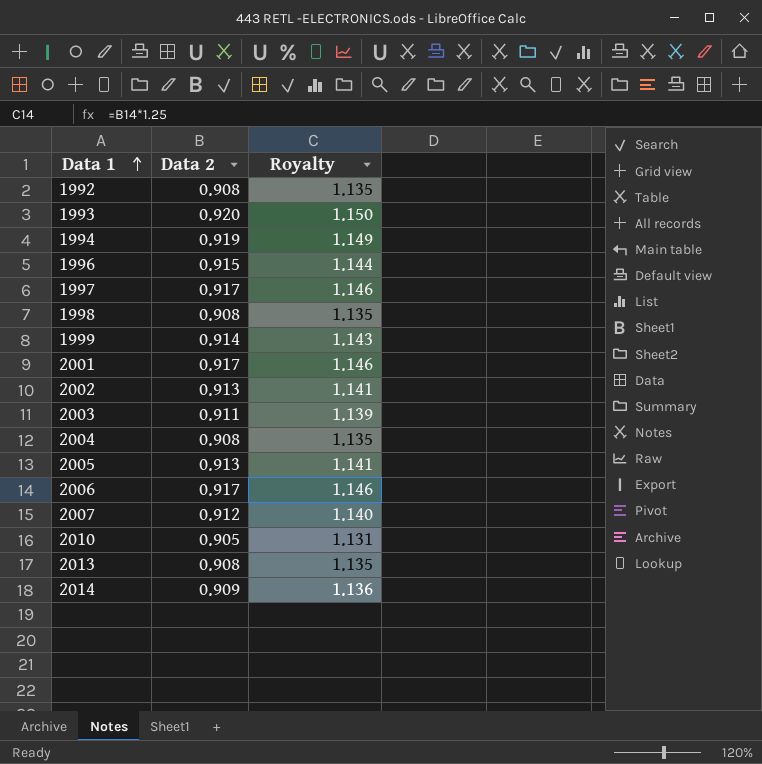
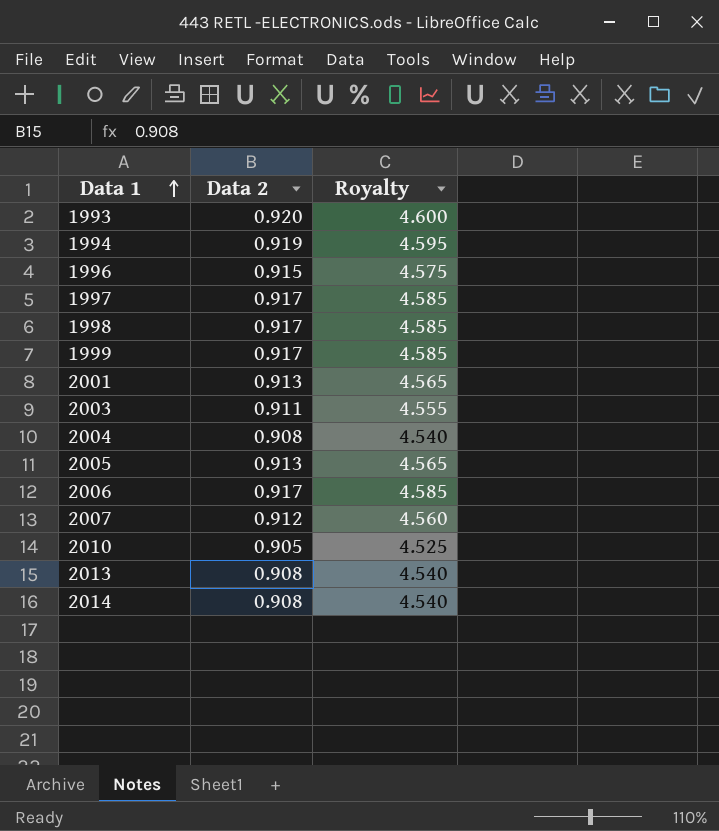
column Royalty | formula: [Data 2] * 1.25 -> [Data 2] * 5
row 1992: 0.908 | 1.135 -> none
row 2002: 0.913 | 1.141 -> none
1998 | Data 2: 0.908 -> 0.917
1999 | Data 2: 0.914 -> 0.917
2001 | Data 2: 0.917 -> 0.913
2014 | Data 2: 0.909 -> 0.908

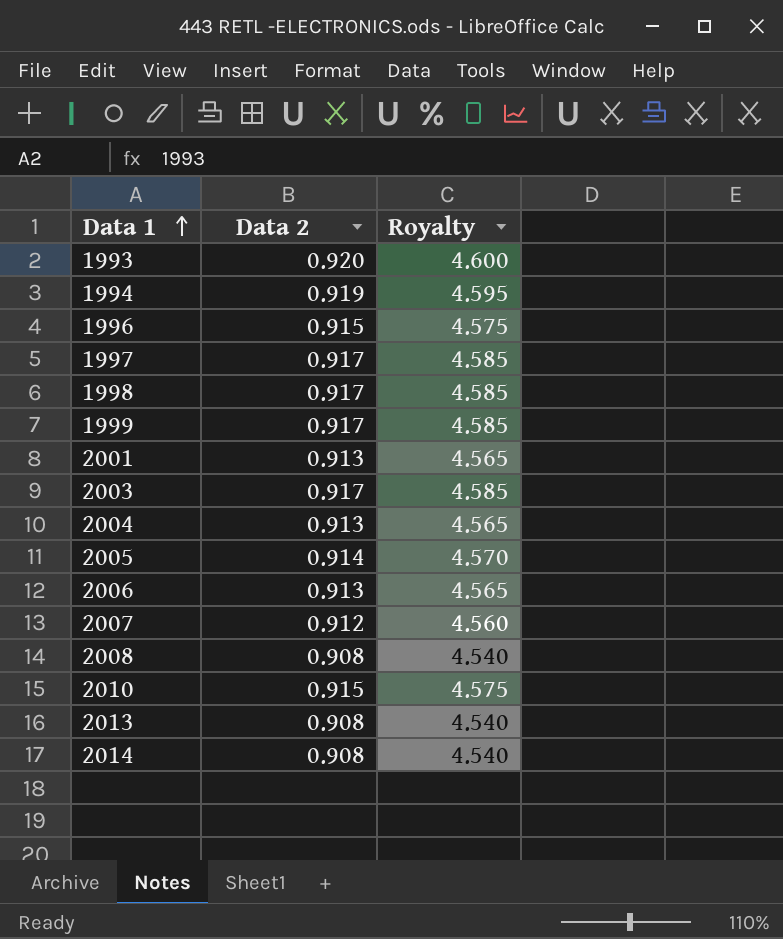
2003 | Data 2: 0.911 -> 0.917
2003 | Royalty: 4.555 -> 4.585
2004 | Data 2: 0.908 -> 0.913
2004 | Royalty: 4.540 -> 4.565
2005 | Data 2: 0.913 -> 0.914
2005 | Royalty: 4.565 -> 4.570
2006 | Data 2: 0.917 -> 0.913
2006 | Royalty: 4.585 -> 4.565
row 2008: none -> 0.908 | 4.540
2010 | Data 2: 0.905 -> 0.915
2010 | Royalty: 4.525 -> 4.575

